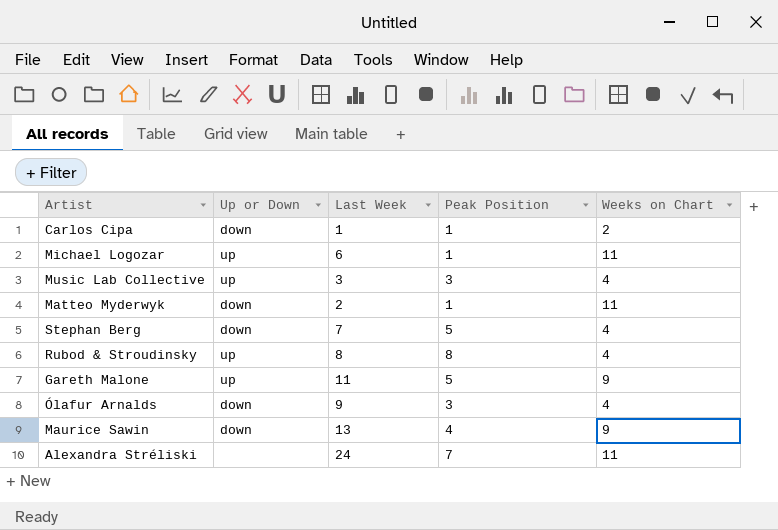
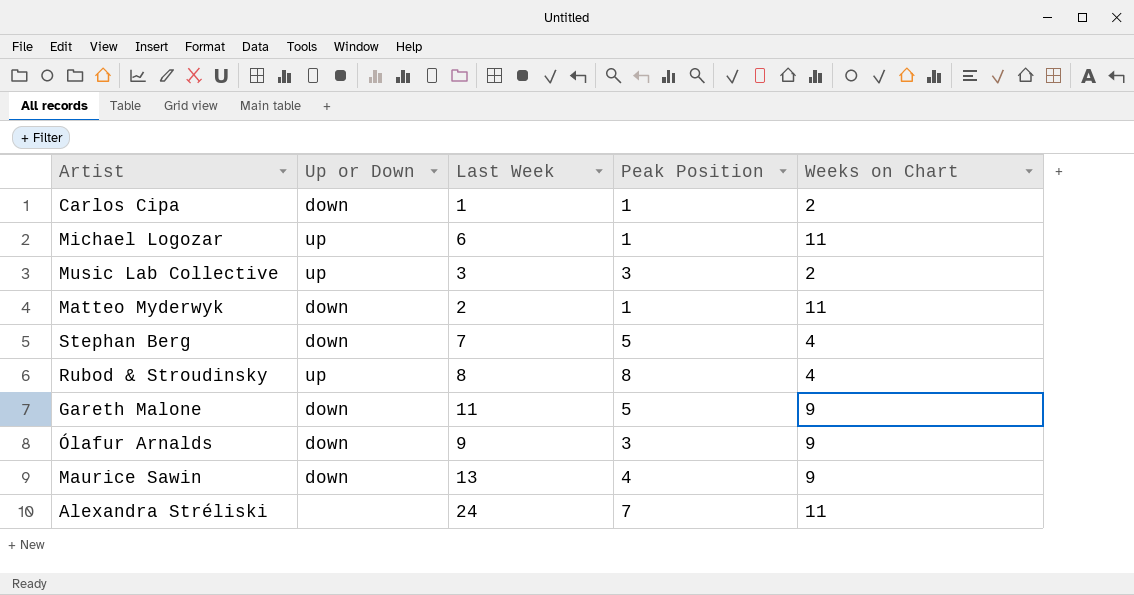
Music Lab Collective | Weeks on Chart: 4 -> 2
Gareth Malone | Up or Down: up -> down
Ólafur Arnalds | Weeks on Chart: 4 -> 9

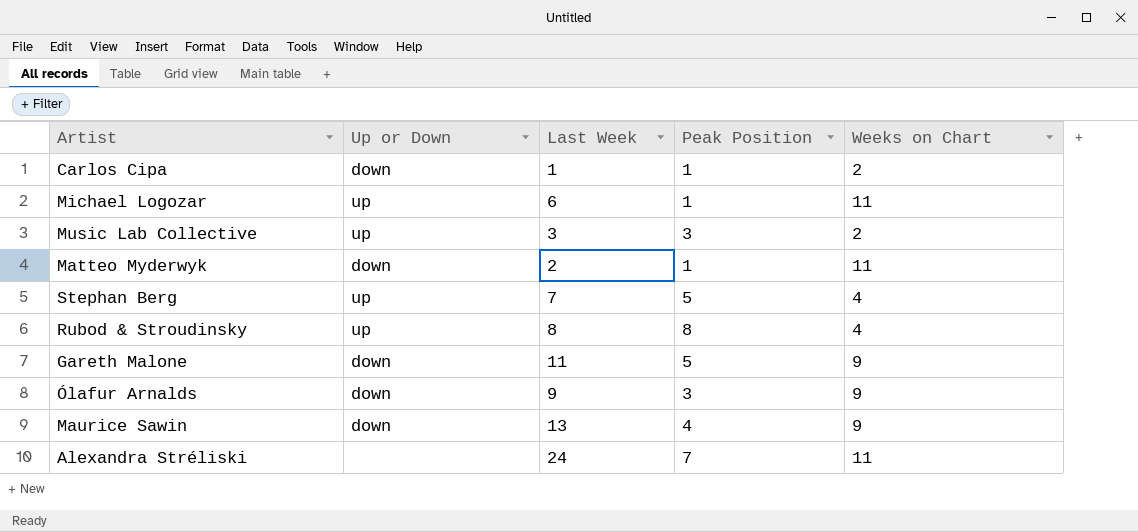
Stephan Berg | Up or Down: down -> up

